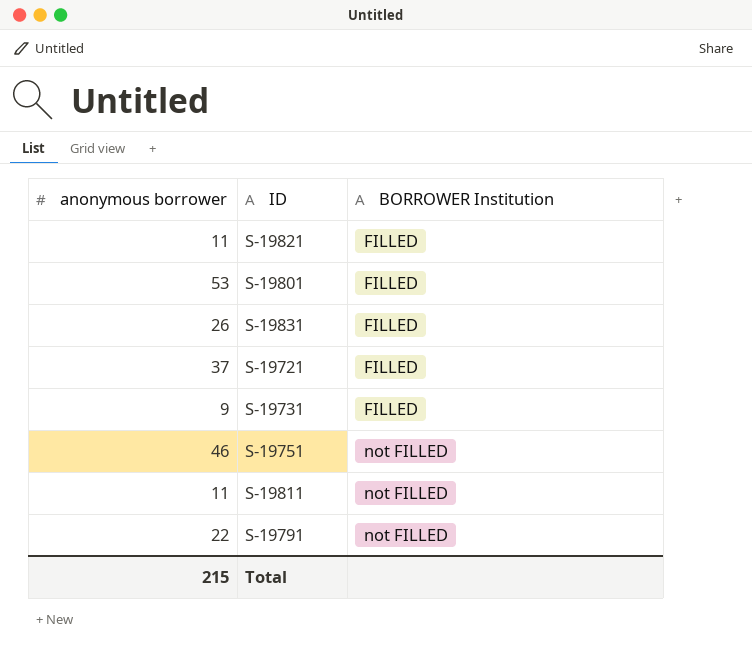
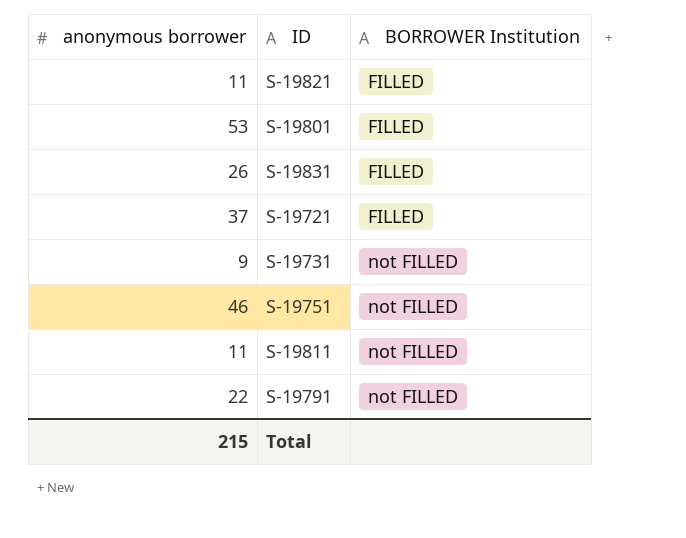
S-19731 | BORROWER Institution: FILLED -> not FILLED

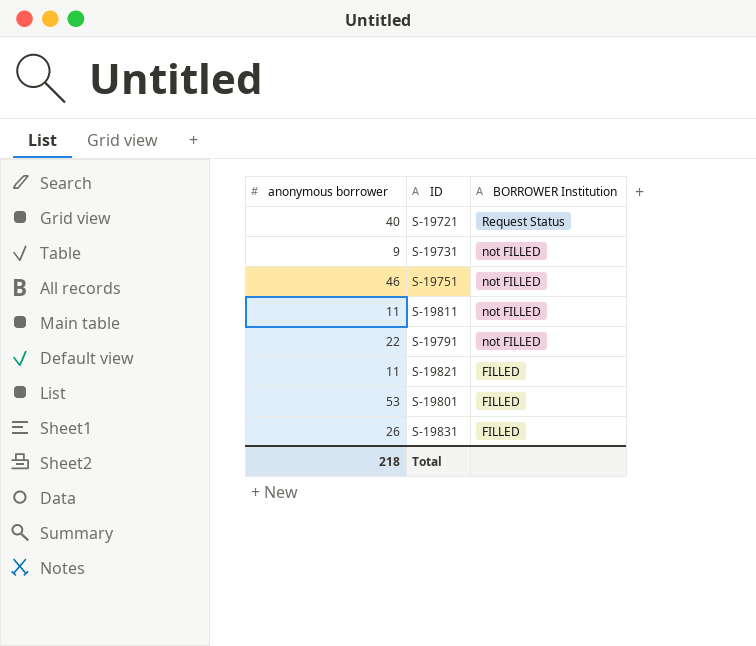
row order: BORROWER Institution ascending -> BORROWER Institution descending
S-19721 | anonymous borrower: 37 -> 40
S-19721 | BORROWER Institution: FILLED -> Request Status
Total | anonymous borrower: 215 -> 218

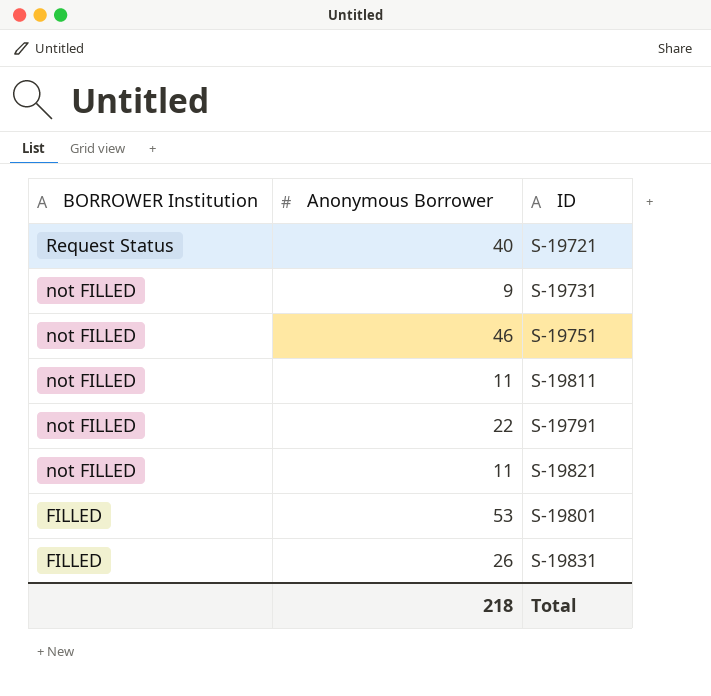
column BORROWER Institution | position: 3 -> 1
column name: anonymous borrower -> Anonymous Borrower
S-19821 | BORROWER Institution: FILLED -> not FILLED

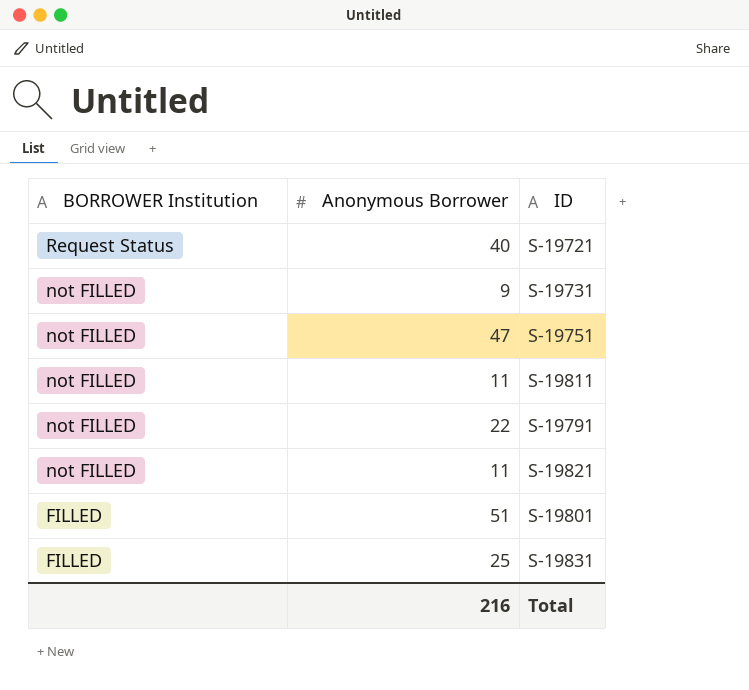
S-19751 | Anonymous Borrower: 46 -> 47
S-19801 | Anonymous Borrower: 53 -> 51
S-19831 | Anonymous Borrower: 26 -> 25
Total | Anonymous Borrower: 218 -> 216

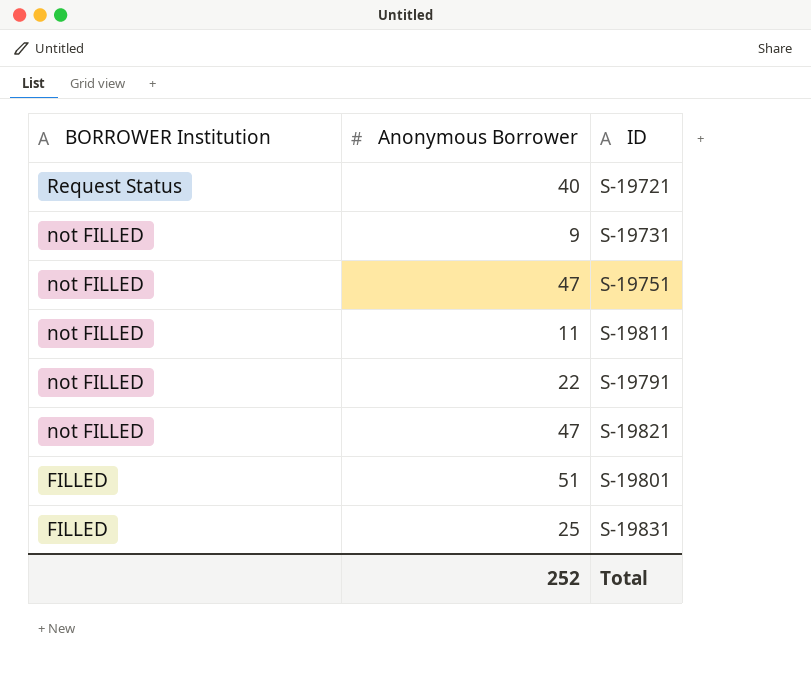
S-19821 | Anonymous Borrower: 11 -> 47
Total | Anonymous Borrower: 216 -> 252

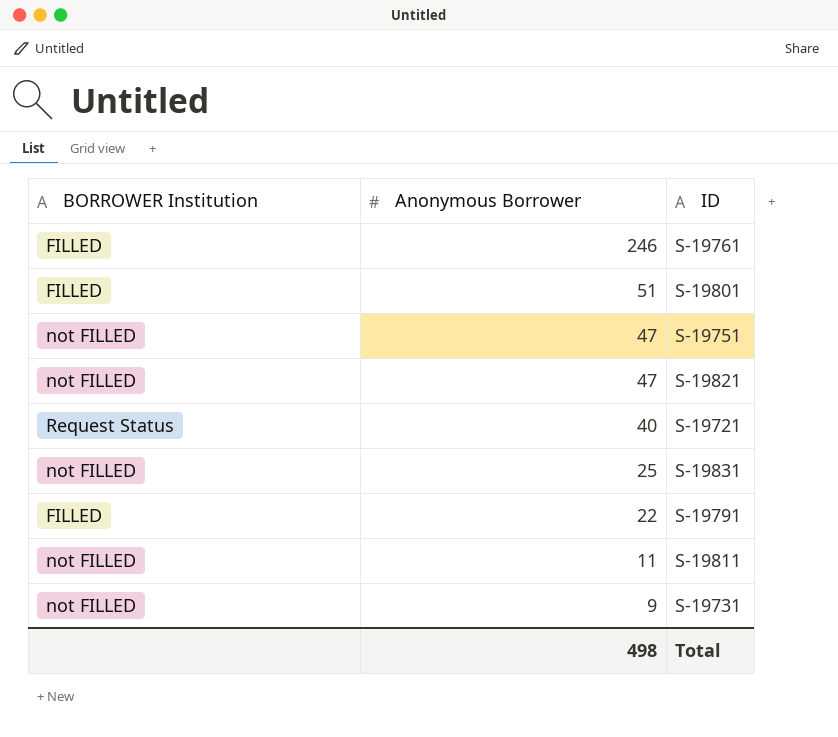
row order: BORROWER Institution descending -> Anonymous Borrower descending
row S-19761: none -> FILLED | 246
S-19831 | BORROWER Institution: FILLED -> not FILLED
S-19791 | BORROWER Institution: not FILLED -> FILLED
Total | Anonymous Borrower: 252 -> 498

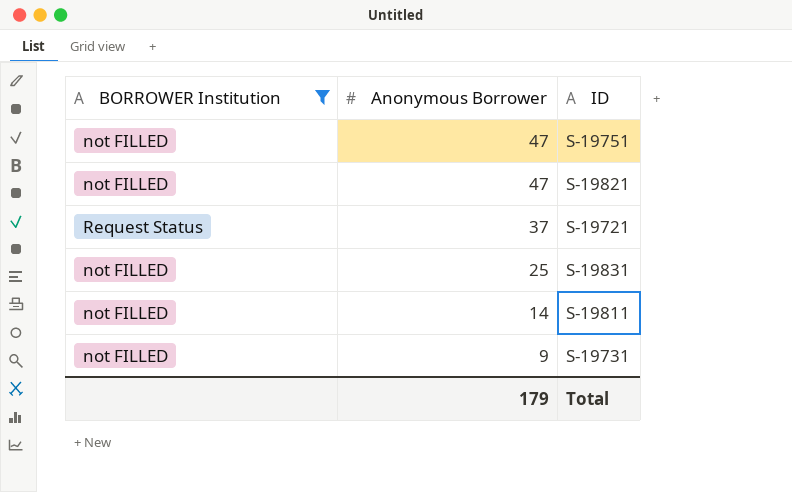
filter: none -> BORROWER Institution != FILLED
S-19721 | Anonymous Borrower: 40 -> 37
S-19811 | Anonymous Borrower: 11 -> 14
Total | Anonymous Borrower: 498 -> 179

